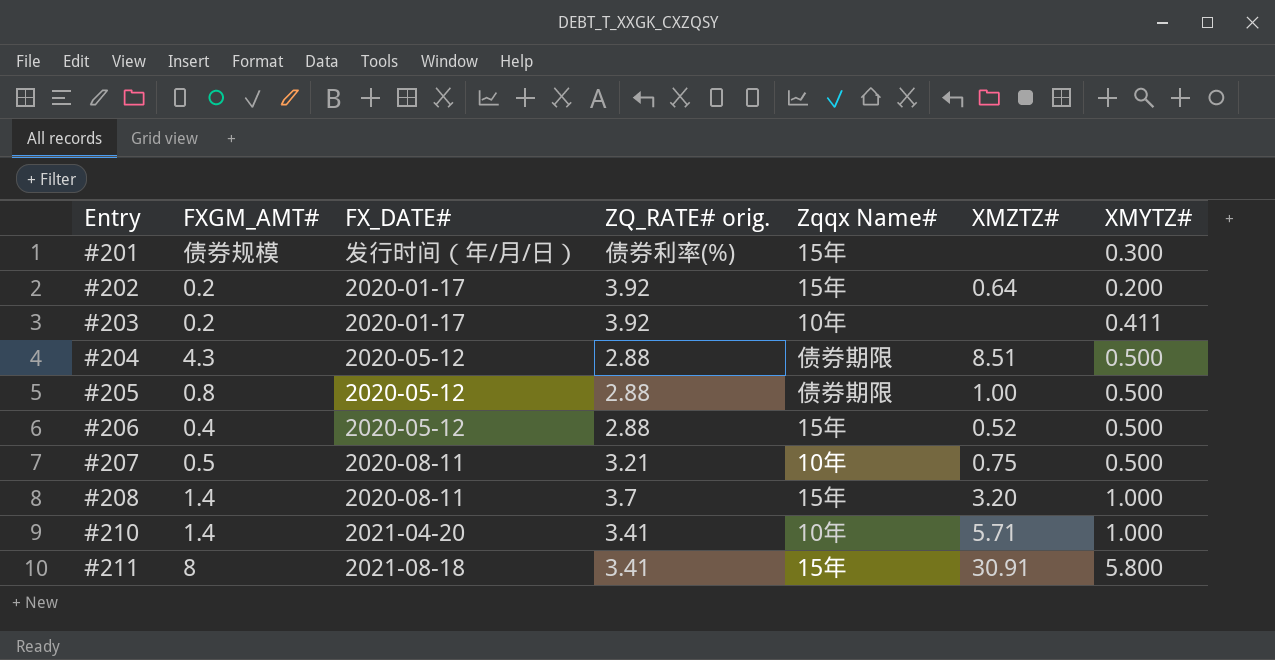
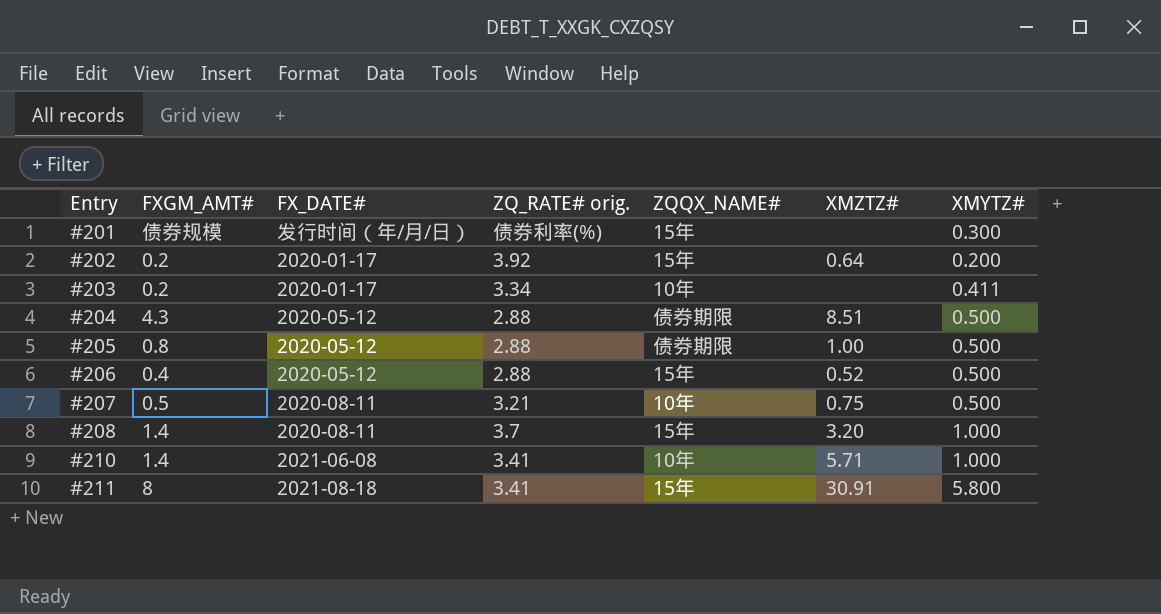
column name: Zqqx Name# -> ZQQX_NAME#
#203 | ZQ_RATE# orig.: 3.92 -> 3.34
#210 | FX_DATE#: 2021-04-20 -> 2021-06-08

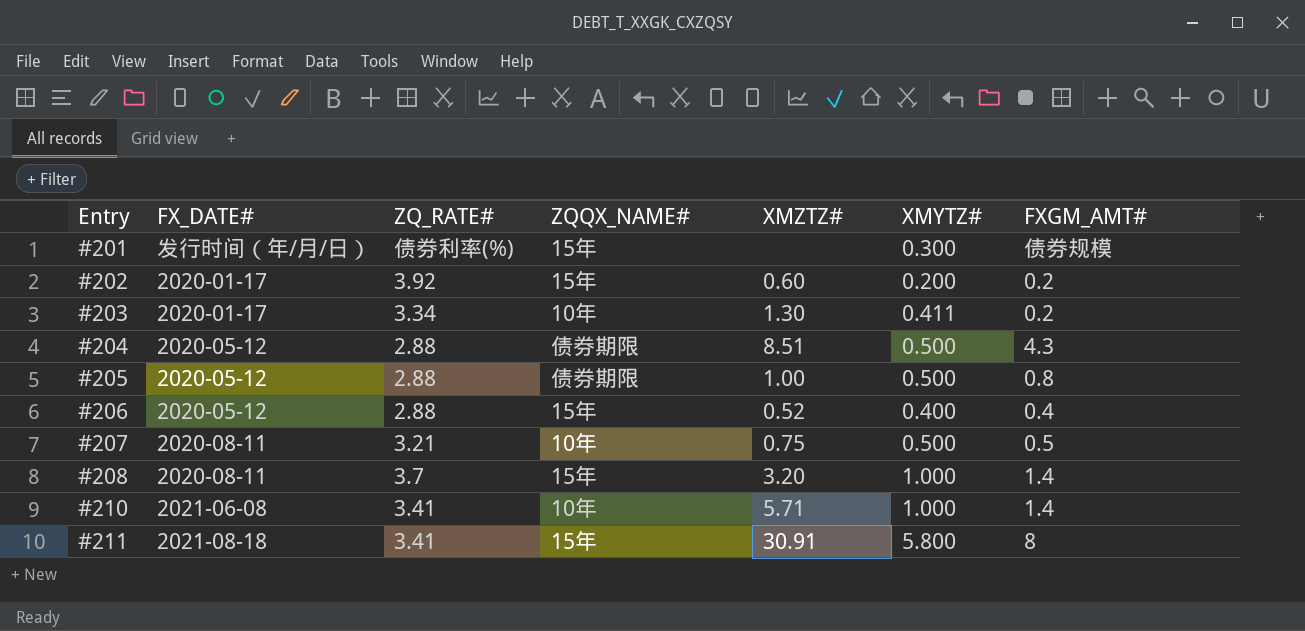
column name: ZQ_RATE# orig. -> ZQ_RATE#
column FXGM_AMT# | position: 2 -> 7
#202 | XMZTZ#: 0.64 -> 0.60
#203 | XMZTZ#: none -> 1.30
#206 | XMYTZ#: 0.500 -> 0.400

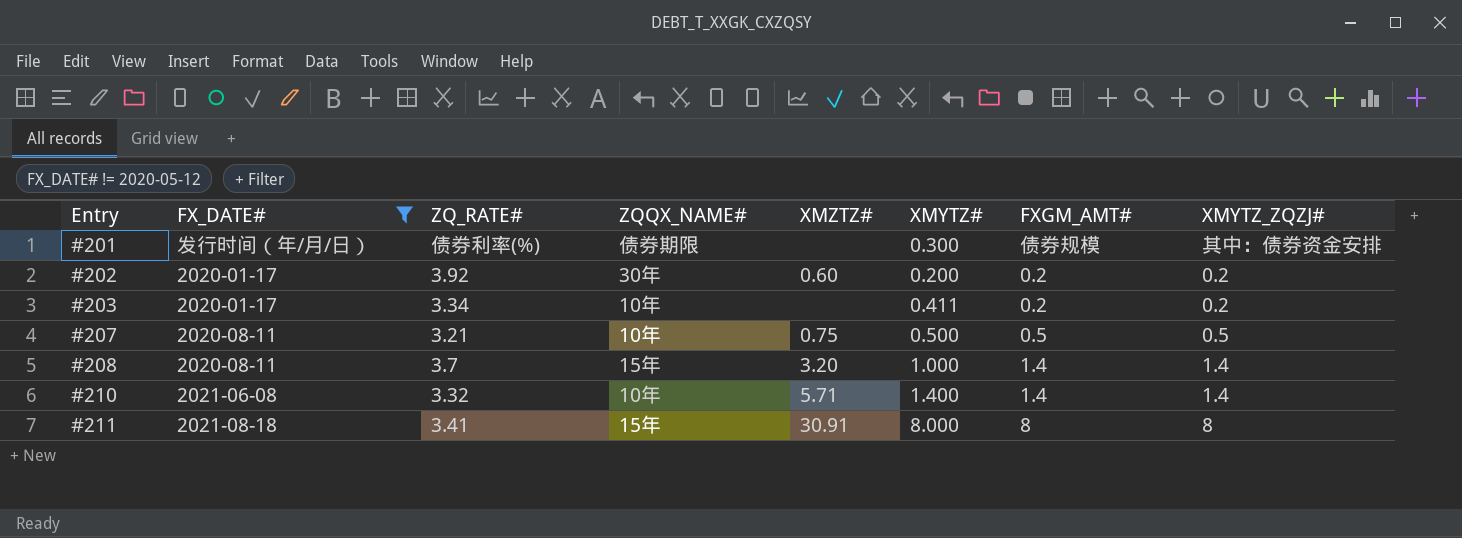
filter: none -> FX_DATE# != 2020-05-12
column XMYTZ_ZQZJ# | position: none -> 8
#201 | ZQQX_NAME#: 15年 -> 债券期限
#202 | ZQQX_NAME#: 15年 -> 30年
#203 | XMZTZ#: 1.30 -> none
#210 | ZQ_RATE#: 3.41 -> 3.32
#210 | XMYTZ#: 1.000 -> 1.400
#211 | XMYTZ#: 5.800 -> 8.000

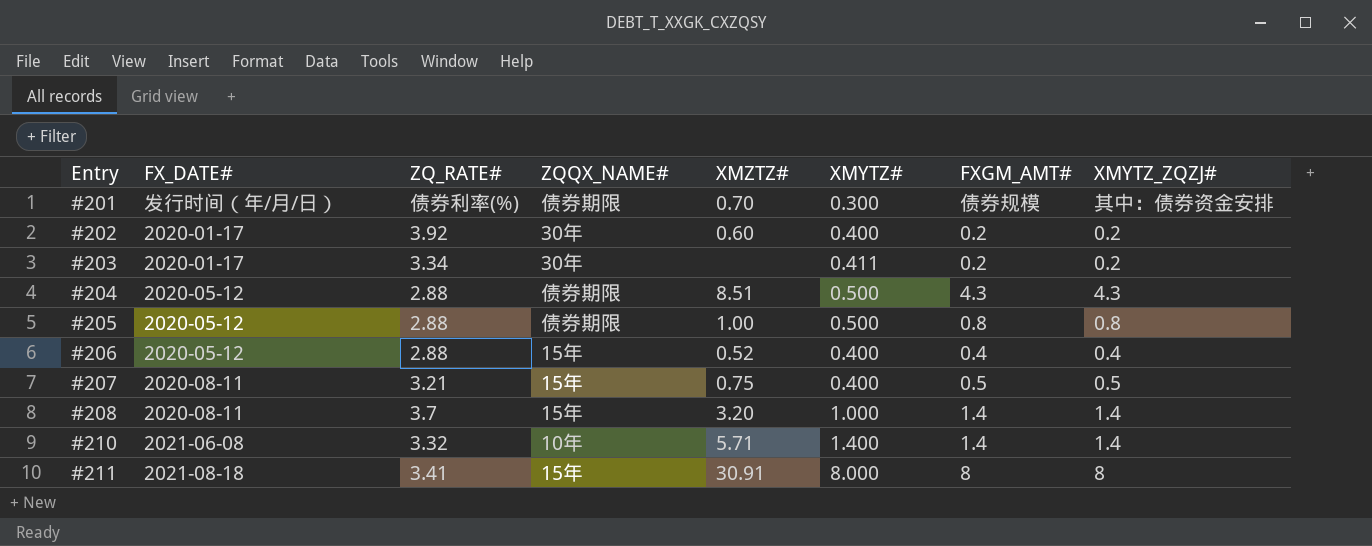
filter: FX_DATE# != 2020-05-12 -> none
#201 | XMZTZ#: none -> 0.70
#202 | XMYTZ#: 0.200 -> 0.400
#203 | ZQQX_NAME#: 10年 -> 30年
#207 | ZQQX_NAME#: 10年 -> 15年
#207 | XMYTZ#: 0.500 -> 0.400

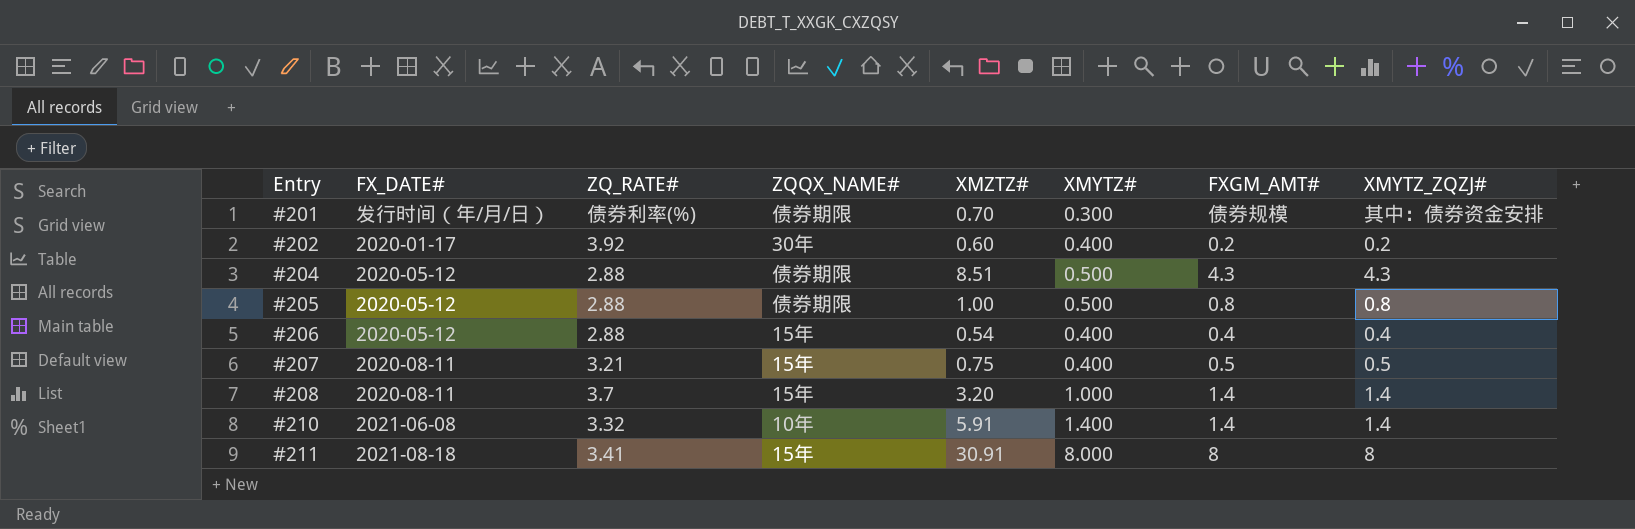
row #203: 2020-01-17 | 3.34 | 30年 | none | 0.411 | 0.2 | 0.2 -> none
#206 | XMZTZ#: 0.52 -> 0.54
#210 | XMZTZ#: 5.71 -> 5.91

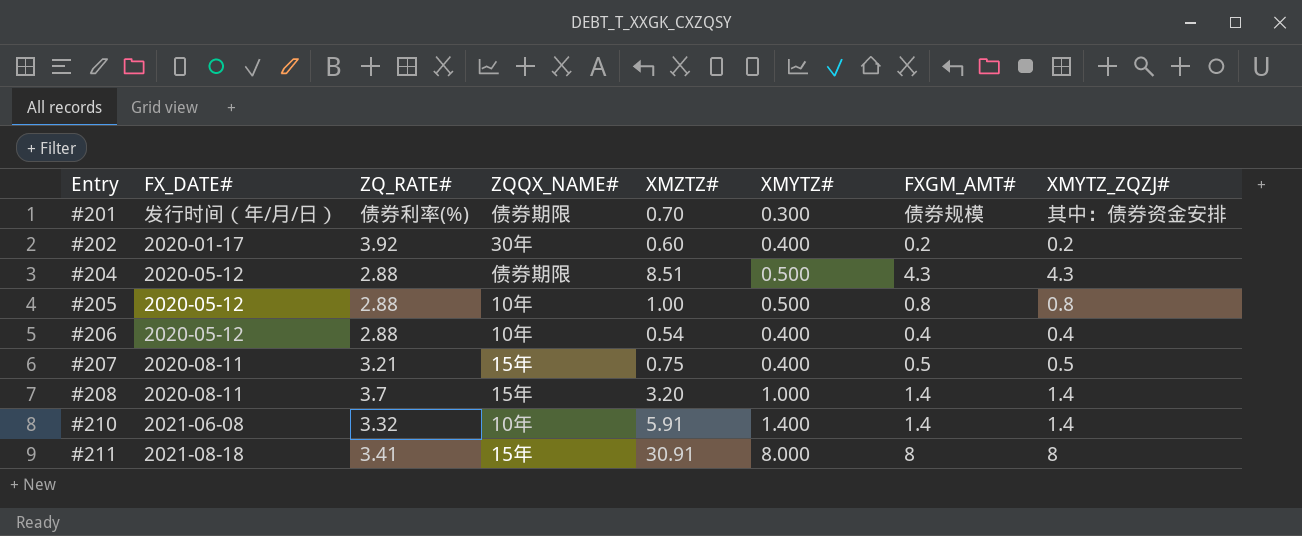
#205 | ZQQX_NAME#: 债券期限 -> 10年
#206 | ZQQX_NAME#: 15年 -> 10年

